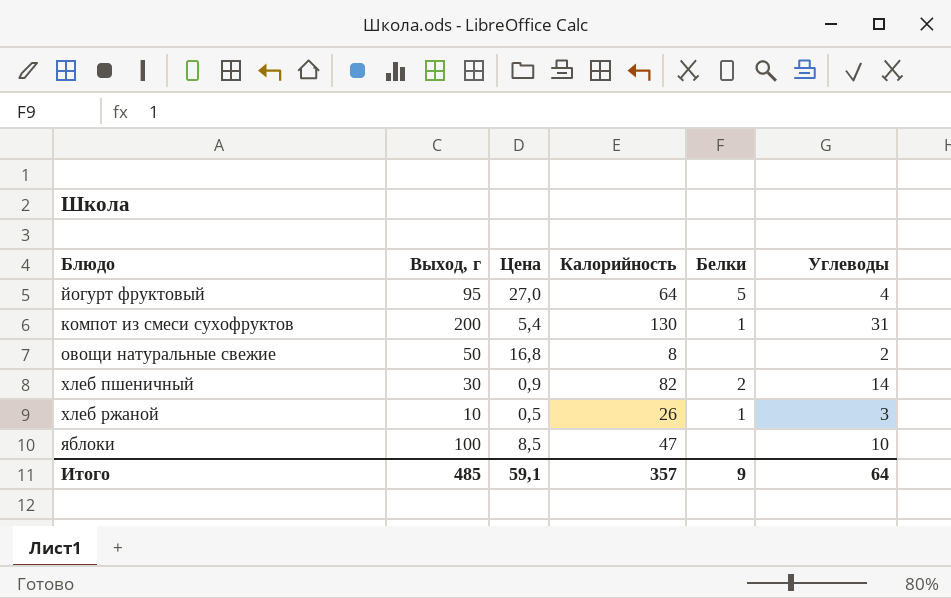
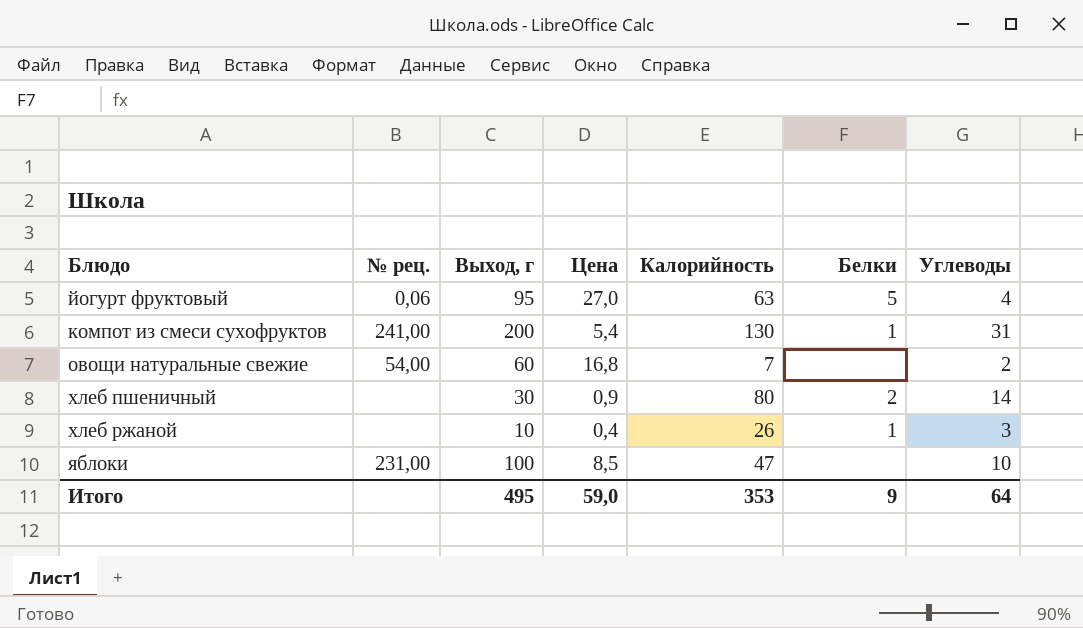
column № рец. | position: none -> 2
йогурт фруктовый | Калорийность: 64 -> 63
овощи натуральные свежие | Выход, г: 50 -> 60
овощи натуральные свежие | Калорийность: 8 -> 7
хлеб пшеничный | Калорийность: 82 -> 80
хлеб ржаной | Цена: 0,5 -> 0,4
Итого | Выход, г: 485 -> 495
Итого | Цена: 59,1 -> 59,0
Итого | Калорийность: 357 -> 353

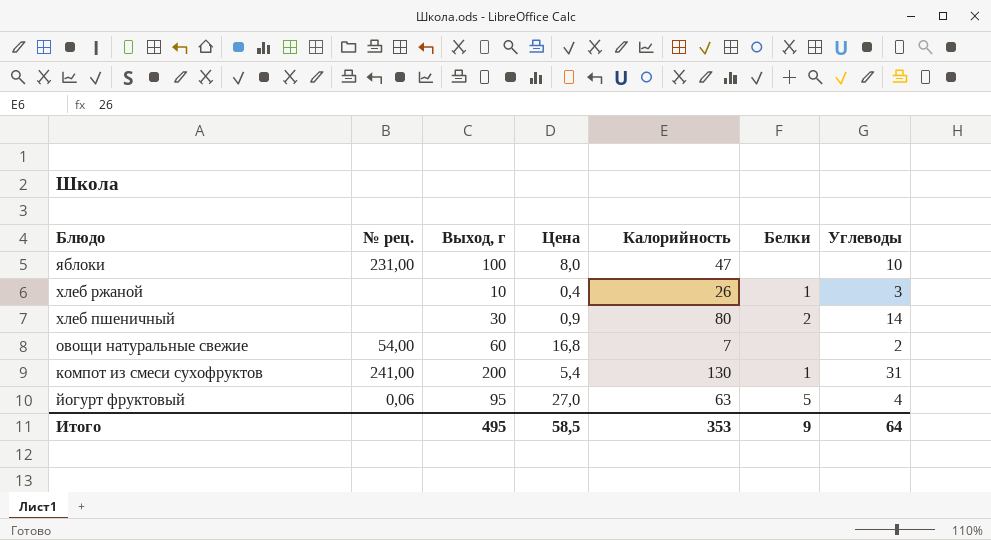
row order: Блюдо ascending -> Блюдо descending
яблоки | Цена: 8,5 -> 8,0
Итого | Цена: 59,0 -> 58,5

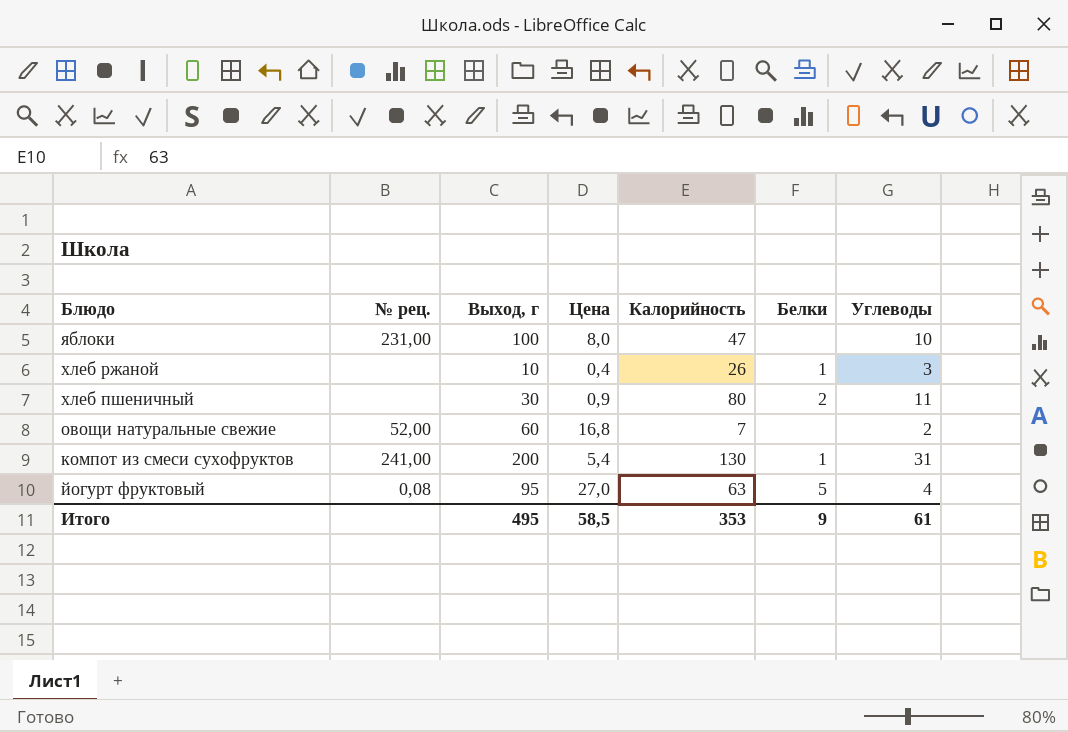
хлеб пшеничный | Углеводы: 14 -> 11
овощи натуральные свежие | № рец.: 54,00 -> 52,00
йогурт фруктовый | № рец.: 0,06 -> 0,08
Итого | Углеводы: 64 -> 61

